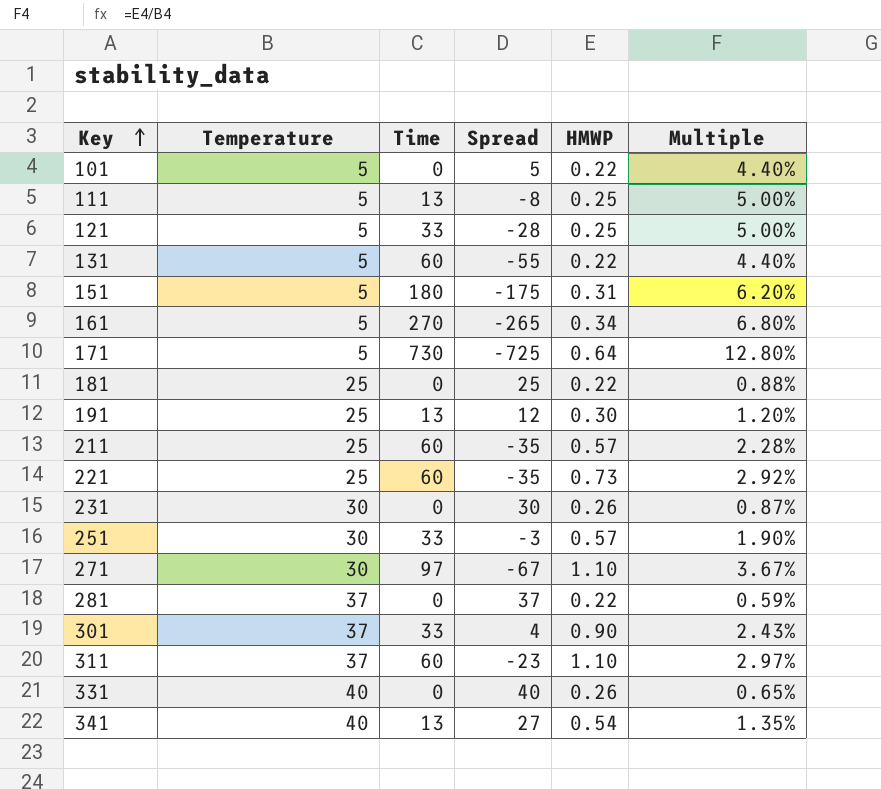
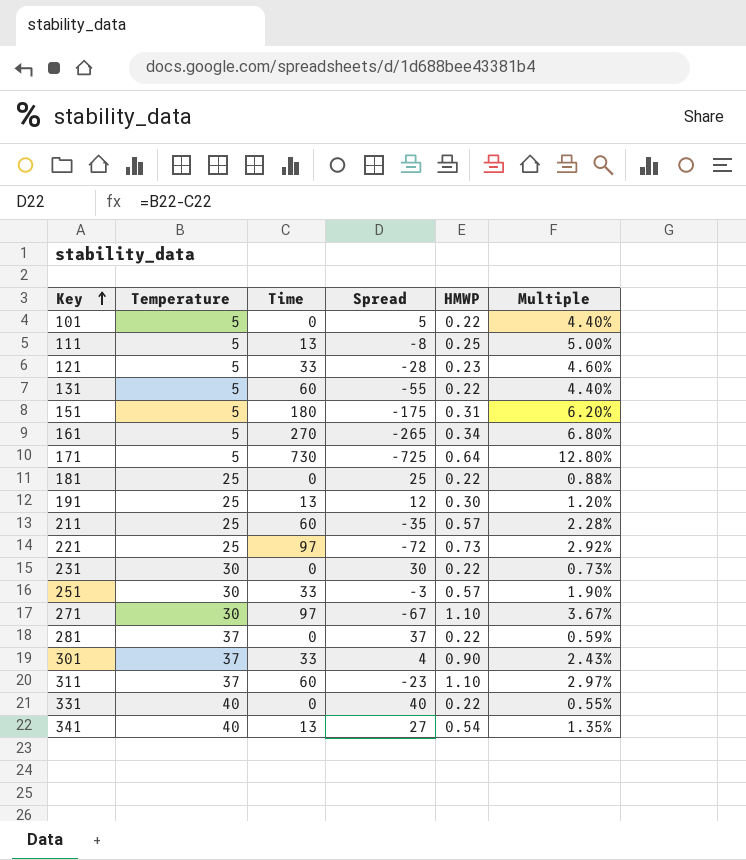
121 | HMWP: 0.25 -> 0.23
121 | Multiple: 5.00% -> 4.60%
221 | Time: 60 -> 97
221 | Spread: -35 -> -72
231 | HMWP: 0.26 -> 0.22
231 | Multiple: 0.87% -> 0.73%
331 | HMWP: 0.26 -> 0.22
331 | Multiple: 0.65% -> 0.55%

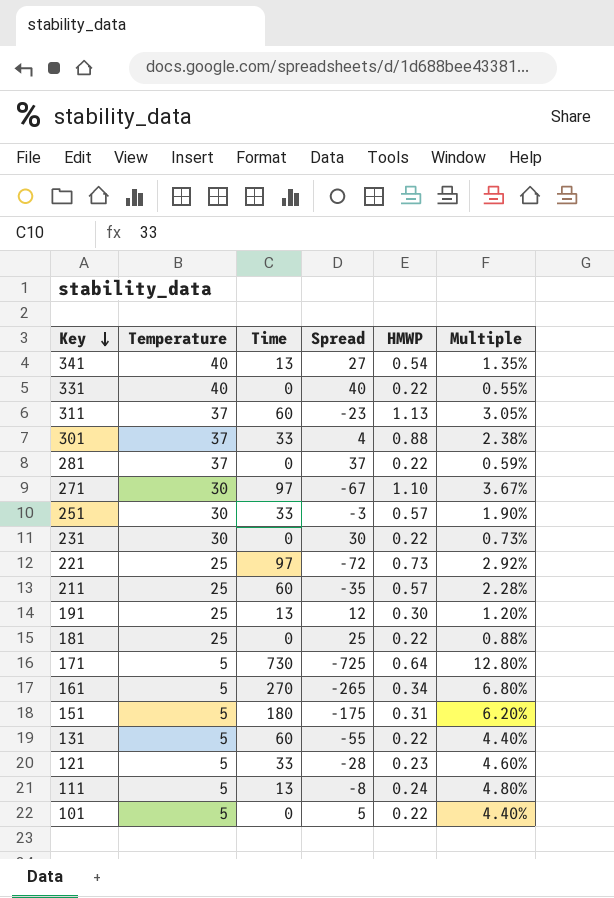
row order: Key ascending -> Key descending
311 | HMWP: 1.10 -> 1.13
311 | Multiple: 2.97% -> 3.05%
301 | HMWP: 0.90 -> 0.88
301 | Multiple: 2.43% -> 2.38%
111 | HMWP: 0.25 -> 0.24
111 | Multiple: 5.00% -> 4.80%

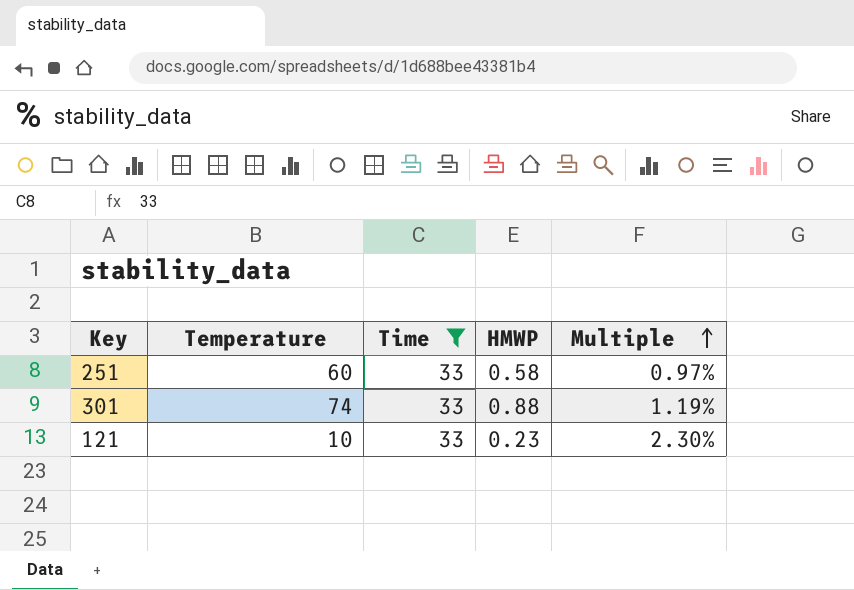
filter: none -> Time = 33
row order: Key descending -> Multiple ascending
column Spread | formula: [Temperature] - [Time] -> none
251 | Temperature: 30 -> 60
251 | HMWP: 0.57 -> 0.58
251 | Multiple: 1.90% -> 0.97%
301 | Temperature: 37 -> 74
301 | Multiple: 2.38% -> 1.19%
121 | Temperature: 5 -> 10
121 | Multiple: 4.60% -> 2.30%

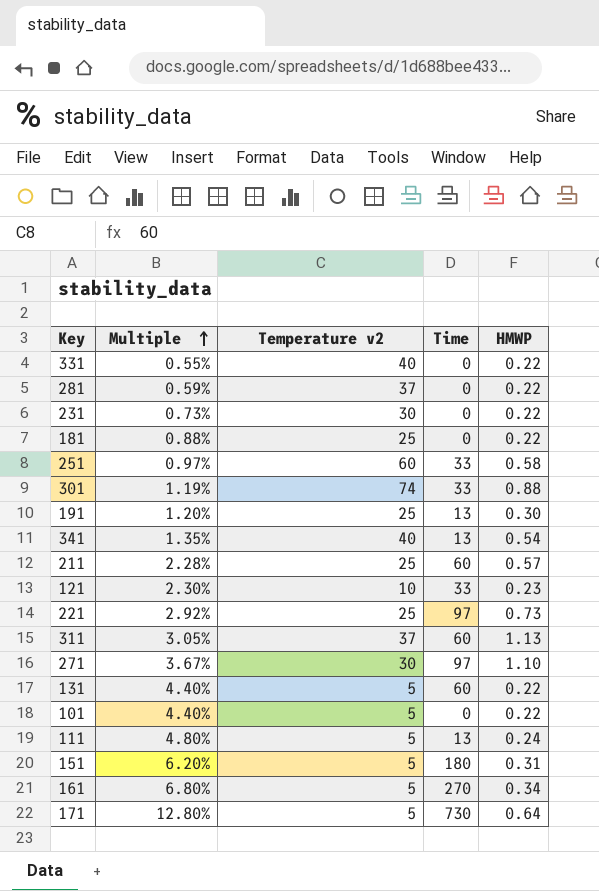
filter: Time = 33 -> none
column Multiple | position: 5 -> 2
column name: Temperature -> Temperature v2

